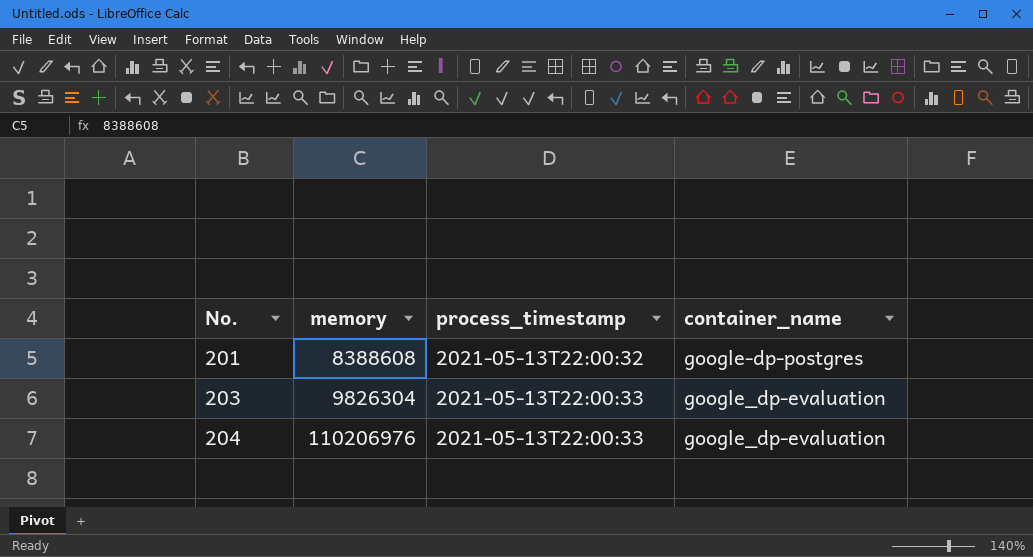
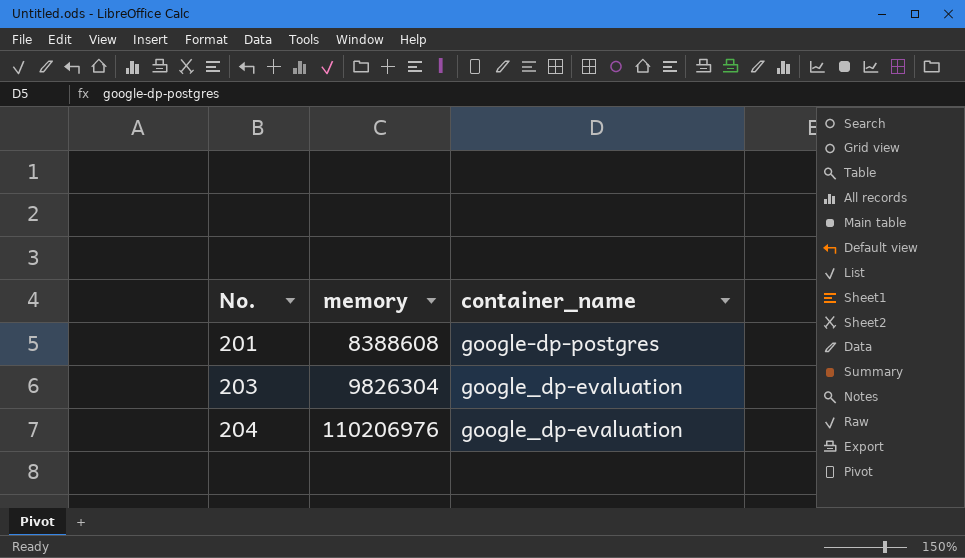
column process_timestamp | position: 3 -> none

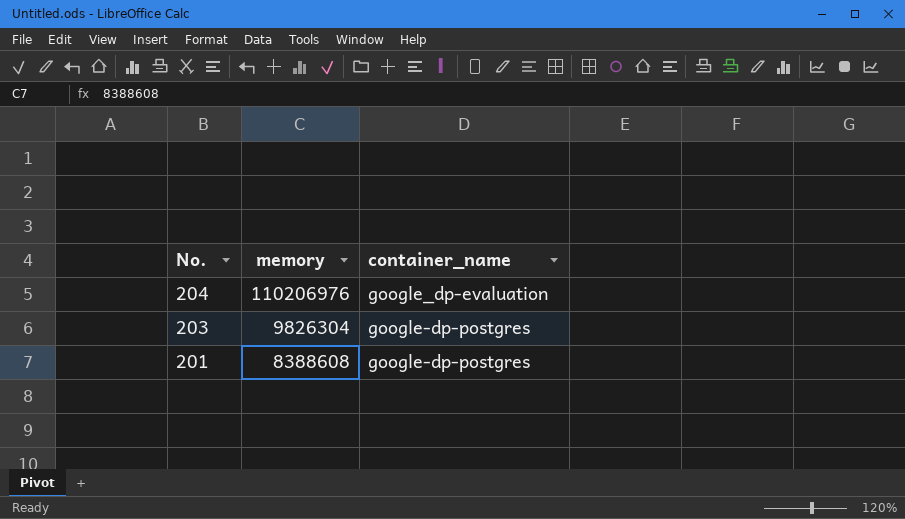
row order: No. ascending -> No. descending
203 | container_name: google_dp-evaluation -> google-dp-postgres

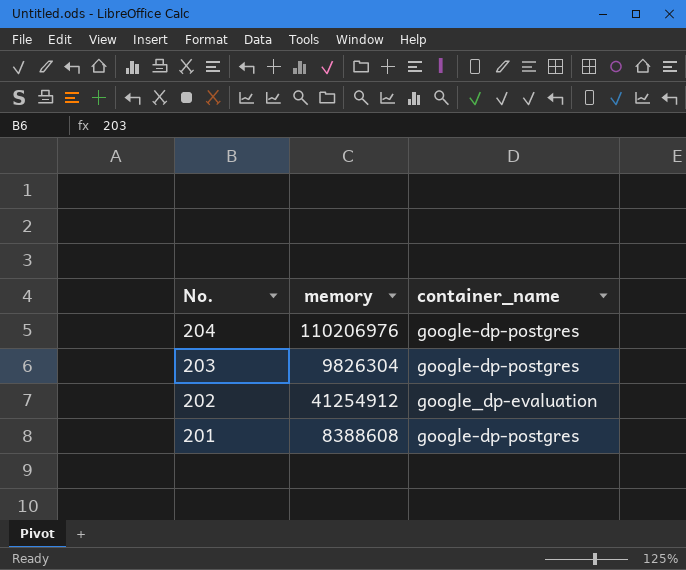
204 | container_name: google_dp-evaluation -> google-dp-postgres
row 202: none -> 41254912 | google_dp-evaluation

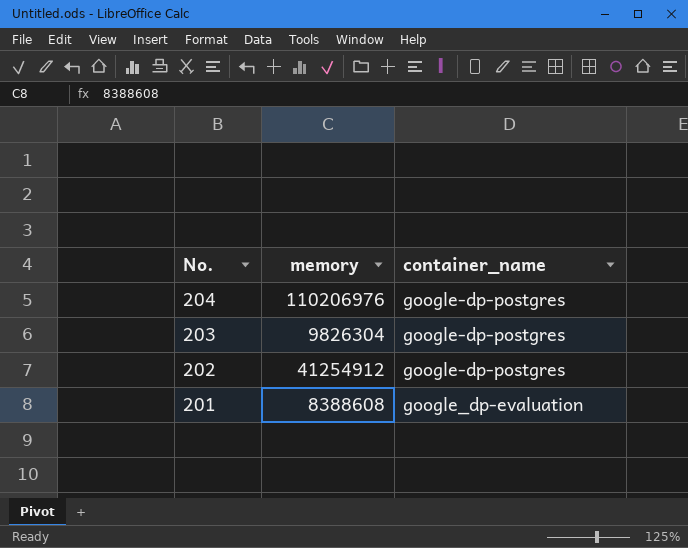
202 | container_name: google_dp-evaluation -> google-dp-postgres
201 | container_name: google-dp-postgres -> google_dp-evaluation

